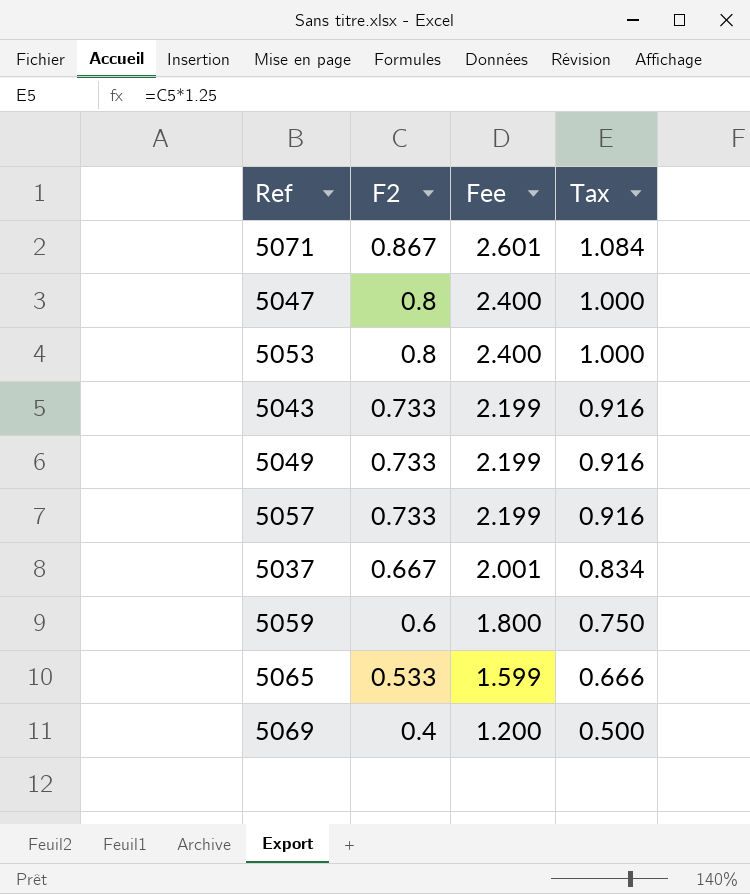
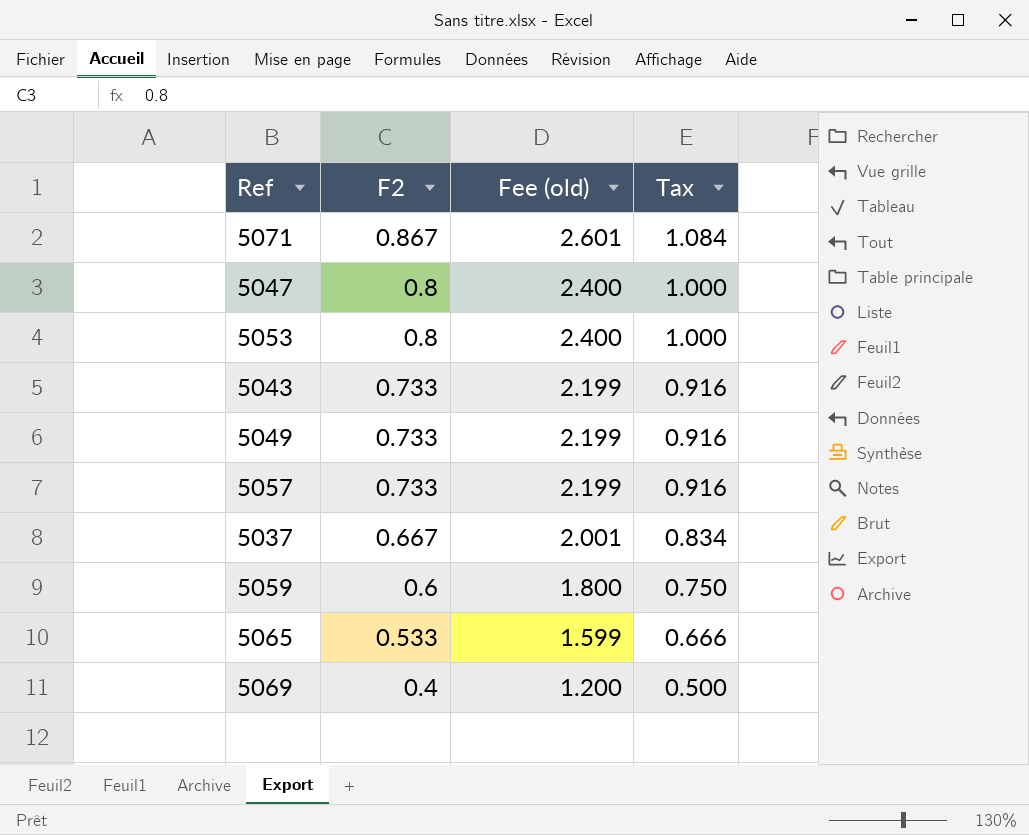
column name: Fee -> Fee (old)

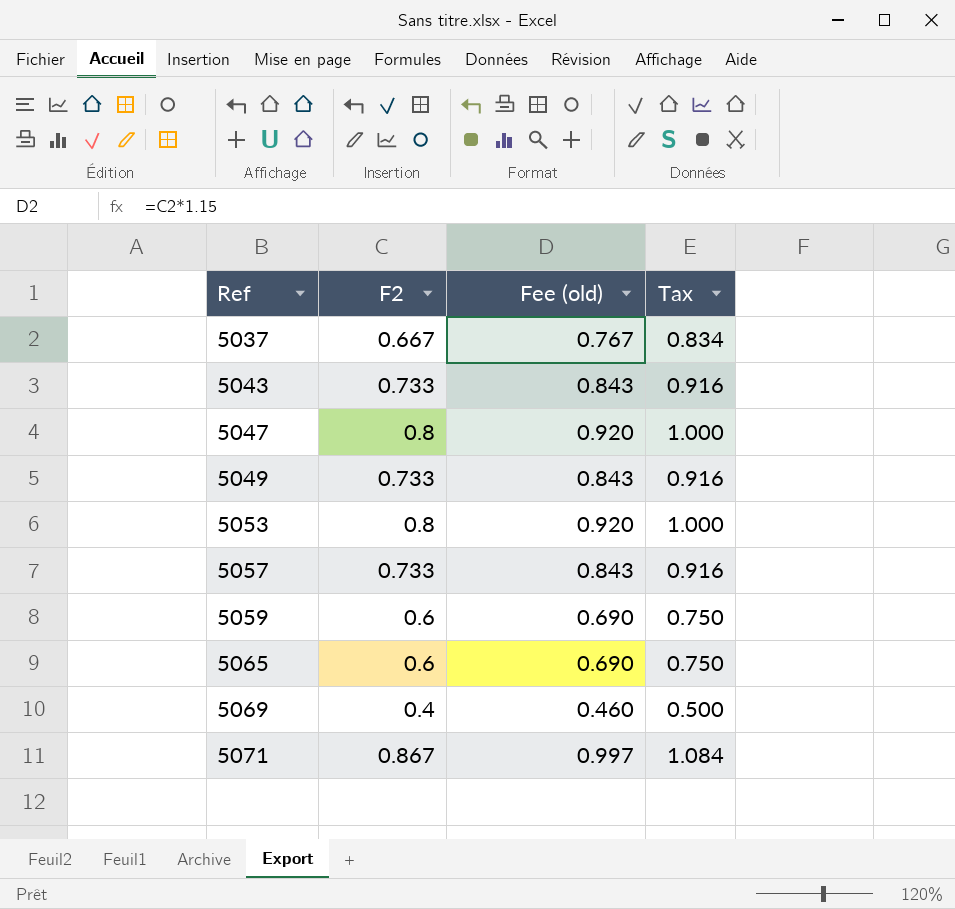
row order: F2 descending -> Ref ascending
column Fee (old) | formula: [F2] * 3 -> [F2] * 1.15
5065 | F2: 0.533 -> 0.6
5065 | Tax: 0.666 -> 0.750

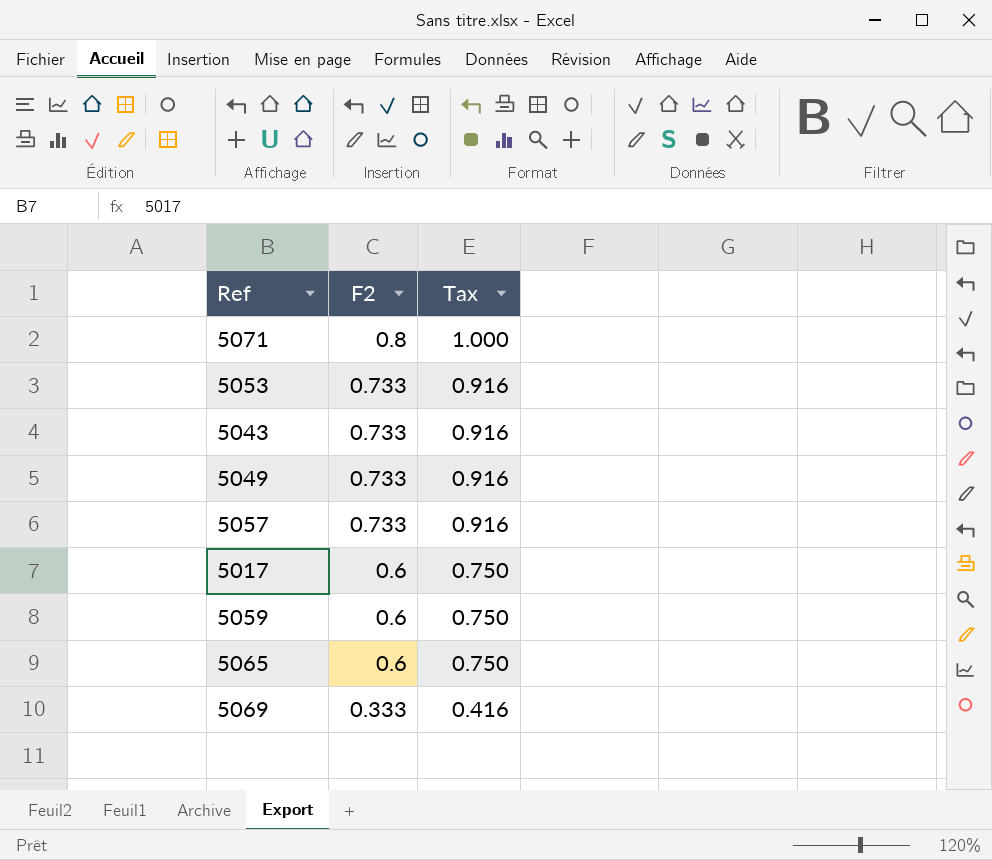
row order: Ref ascending -> F2 descending
column Fee (old) | formula: [F2] * 1.15 -> none
row 5037: 0.667 | 0.767 | 0.834 -> none
row 5047: 0.8 | 0.920 | 1.000 -> none
5071 | F2: 0.867 -> 0.8
5071 | Tax: 1.084 -> 1.000
5053 | F2: 0.8 -> 0.733
5053 | Tax: 1.000 -> 0.916
row 5017: none -> 0.6 | 0.750
5069 | F2: 0.4 -> 0.333
5069 | Tax: 0.500 -> 0.416

